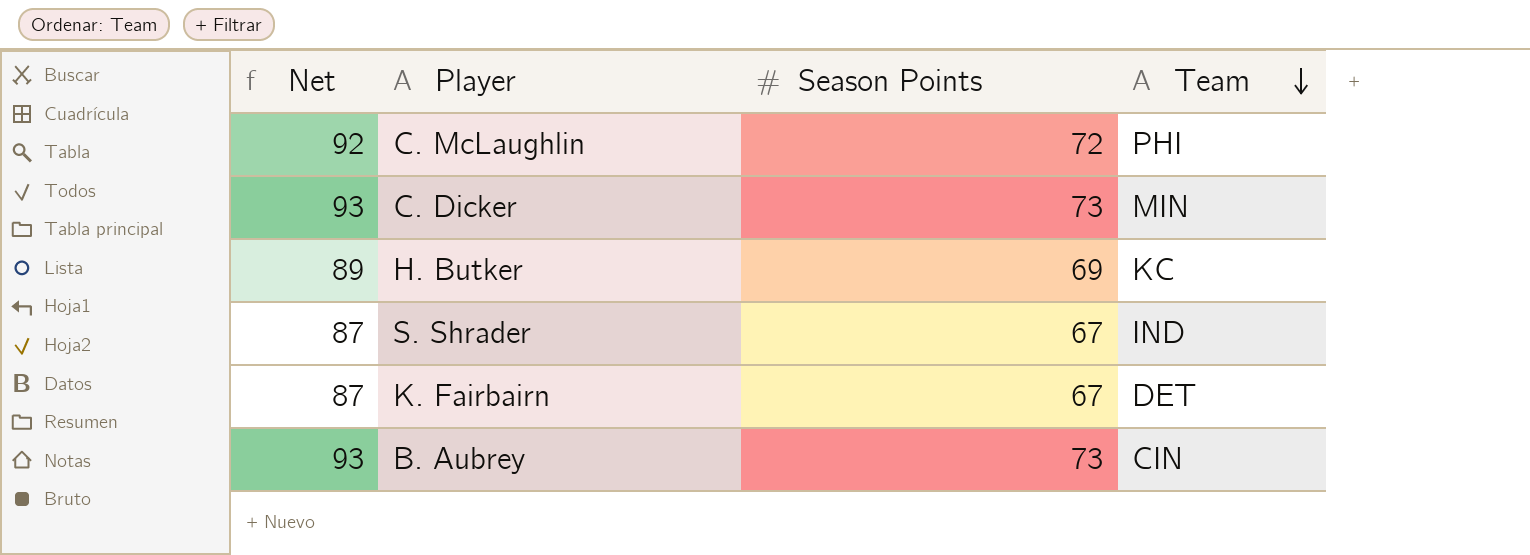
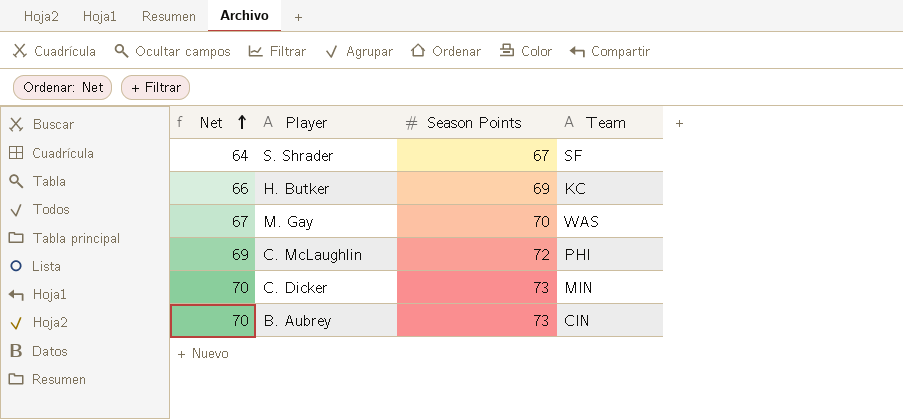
row order: Team descending -> Net ascending
column Net | formula: [Season Points] + 20 -> [Season Points] - 3
row K. Fairbairn: 87 | 67 | DET -> none
S. Shrader | Team: IND -> SF
row M. Gay: none -> 67 | 70 | WAS

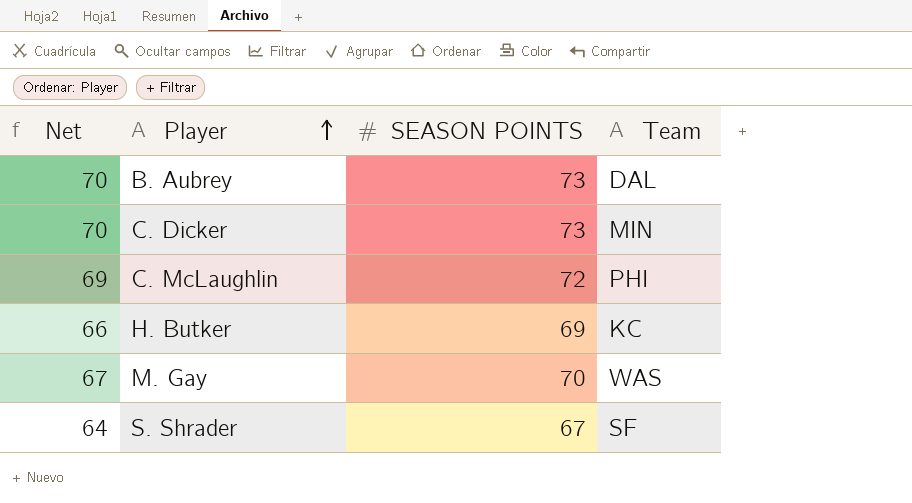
row order: Net ascending -> Player ascending
column name: Season Points -> SEASON POINTS
B. Aubrey | Team: CIN -> DAL

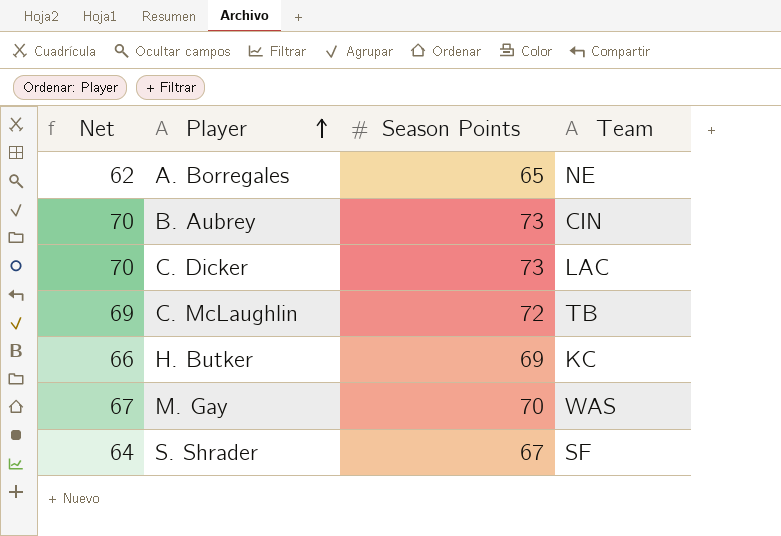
column name: SEASON POINTS -> Season Points
row A. Borregales: none -> 62 | 65 | NE
B. Aubrey | Team: DAL -> CIN
C. Dicker | Team: MIN -> LAC
C. McLaughlin | Team: PHI -> TB

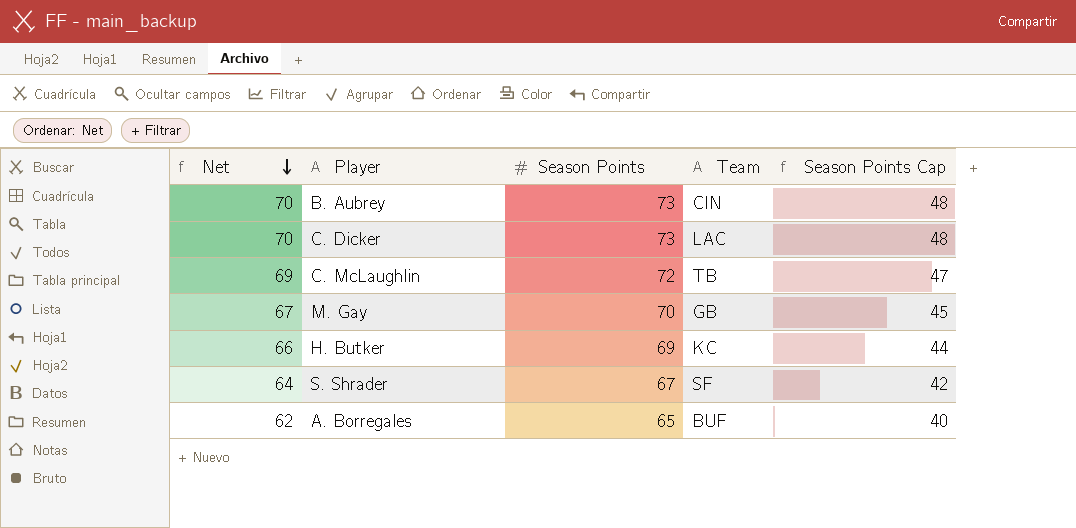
row order: Player ascending -> Net descending
column Season Points Cap | formula: none -> [Season Points] - 25
M. Gay | Team: WAS -> GB
A. Borregales | Team: NE -> BUF

